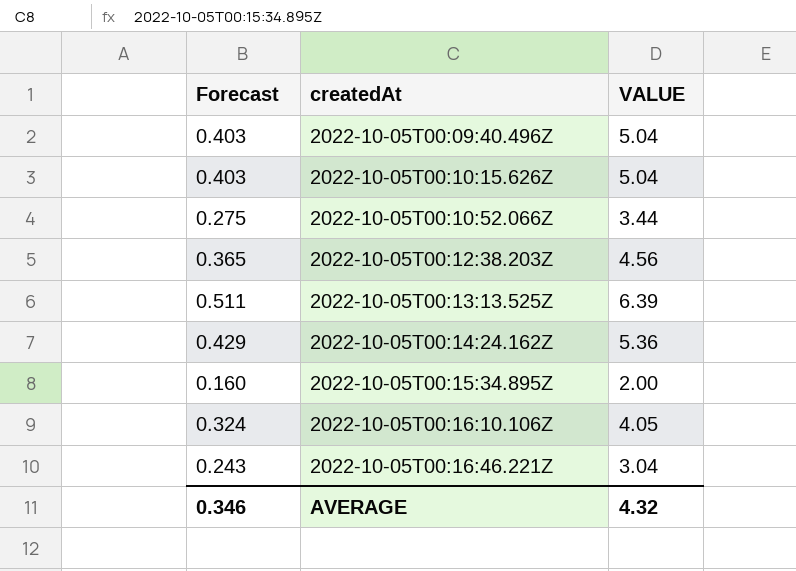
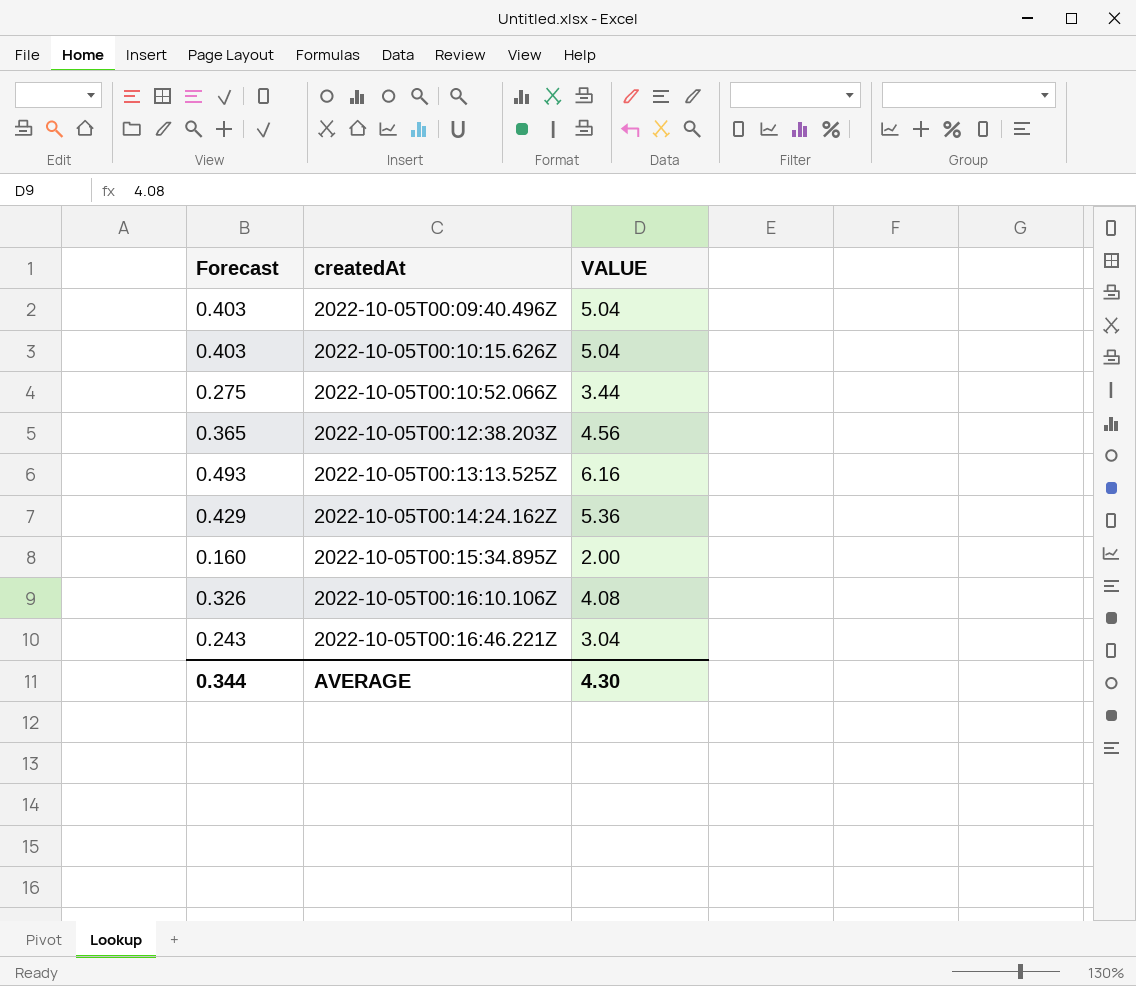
2022-10-05T00:13:13.525Z | Forecast: 0.511 -> 0.493
2022-10-05T00:13:13.525Z | VALUE: 6.39 -> 6.16
2022-10-05T00:16:10.106Z | Forecast: 0.324 -> 0.326
2022-10-05T00:16:10.106Z | VALUE: 4.05 -> 4.08
AVERAGE | Forecast: 0.346 -> 0.344
AVERAGE | VALUE: 4.32 -> 4.30

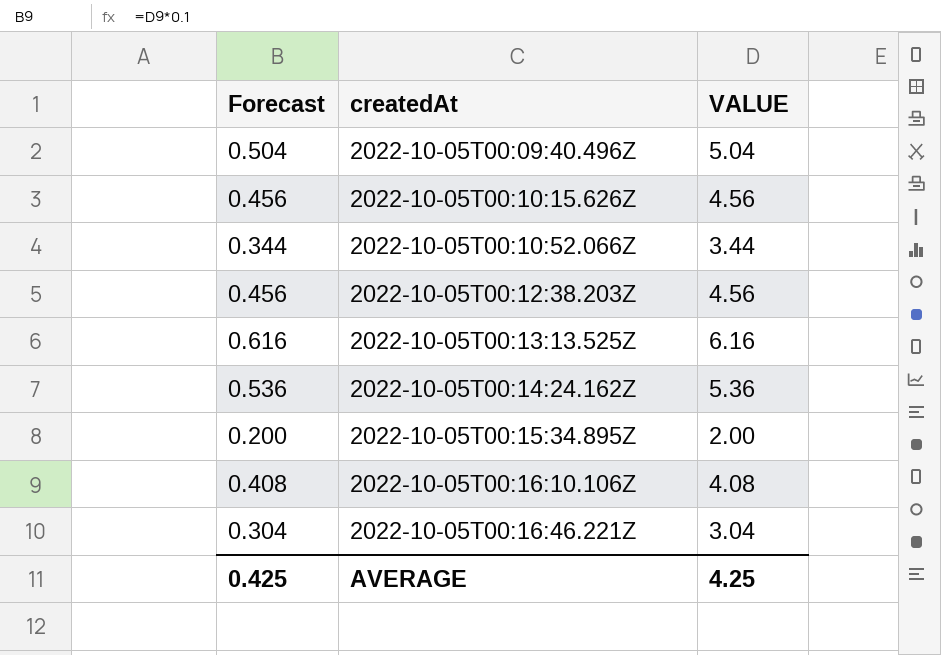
column Forecast | formula: [VALUE] * 0.08 -> [VALUE] * 0.1
2022-10-05T00:10:15.626Z | VALUE: 5.04 -> 4.56
AVERAGE | Forecast: 0.344 -> 0.425
AVERAGE | VALUE: 4.30 -> 4.25

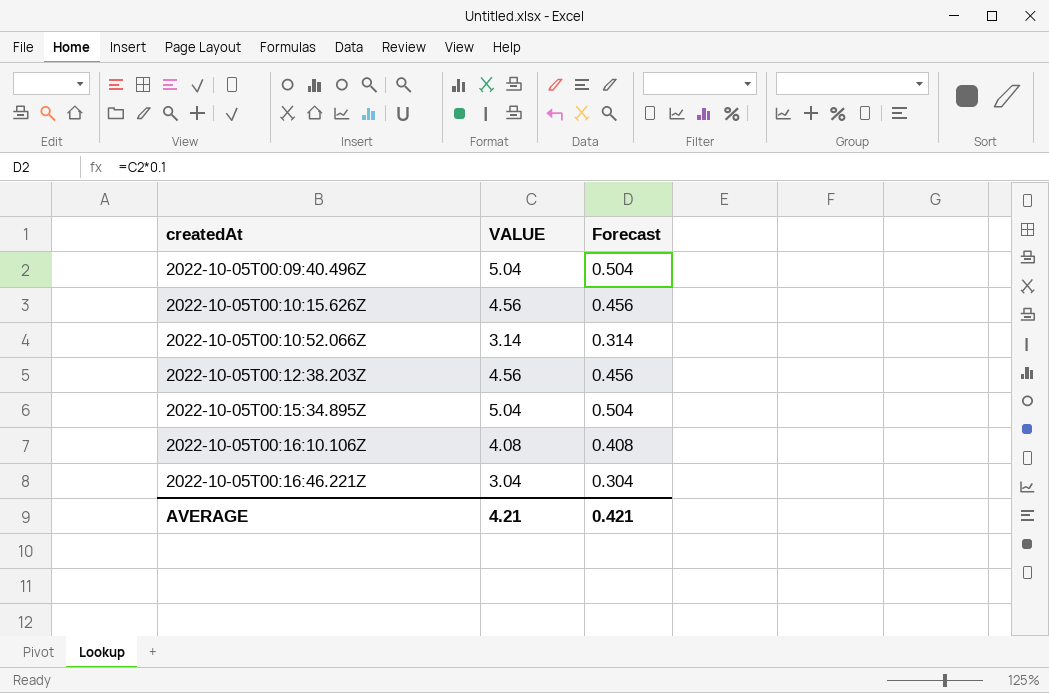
column Forecast | position: 1 -> 3
row 2022-10-05T00:13:13.525Z: 0.616 | 6.16 -> none
row 2022-10-05T00:14:24.162Z: 0.536 | 5.36 -> none
2022-10-05T00:10:52.066Z | VALUE: 3.44 -> 3.14
2022-10-05T00:10:52.066Z | Forecast: 0.344 -> 0.314
2022-10-05T00:15:34.895Z | VALUE: 2.00 -> 5.04
2022-10-05T00:15:34.895Z | Forecast: 0.200 -> 0.504
AVERAGE | VALUE: 4.25 -> 4.21
AVERAGE | Forecast: 0.425 -> 0.421

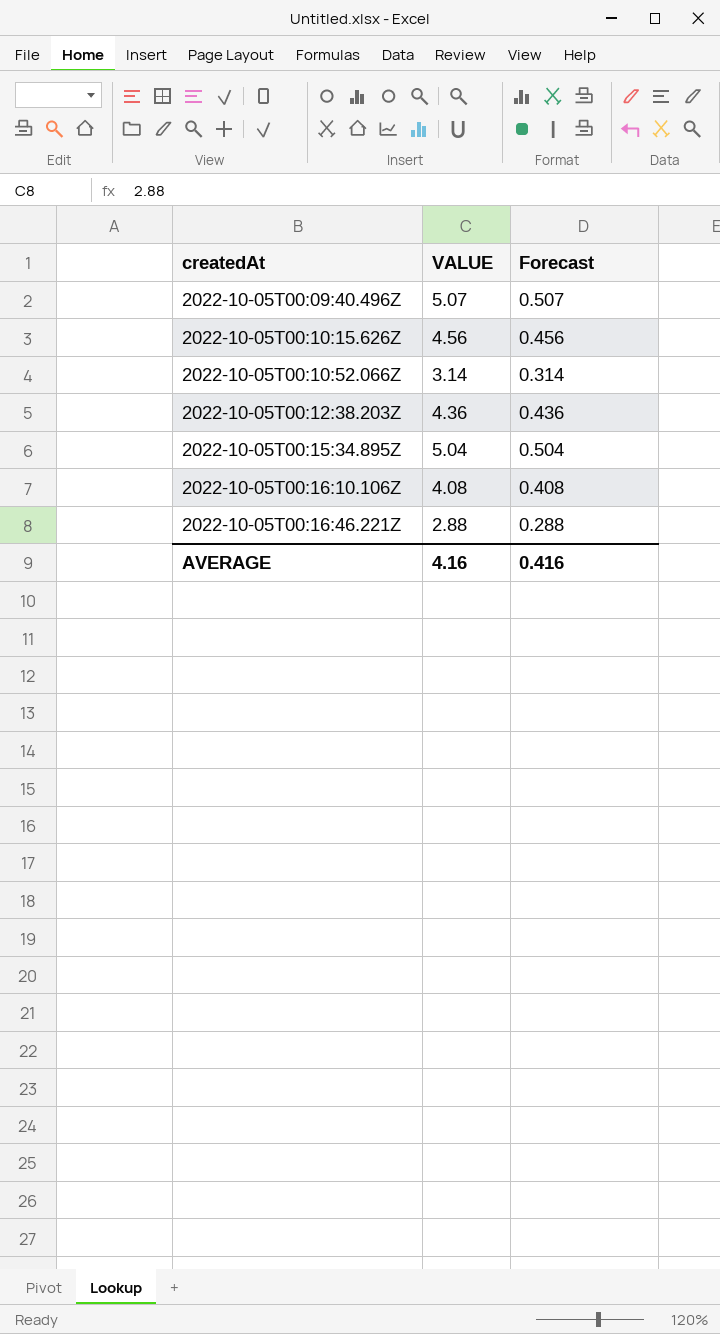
2022-10-05T00:09:40.496Z | VALUE: 5.04 -> 5.07
2022-10-05T00:09:40.496Z | Forecast: 0.504 -> 0.507
2022-10-05T00:12:38.203Z | VALUE: 4.56 -> 4.36
2022-10-05T00:12:38.203Z | Forecast: 0.456 -> 0.436
2022-10-05T00:16:46.221Z | VALUE: 3.04 -> 2.88
2022-10-05T00:16:46.221Z | Forecast: 0.304 -> 0.288
AVERAGE | VALUE: 4.21 -> 4.16
AVERAGE | Forecast: 0.421 -> 0.416

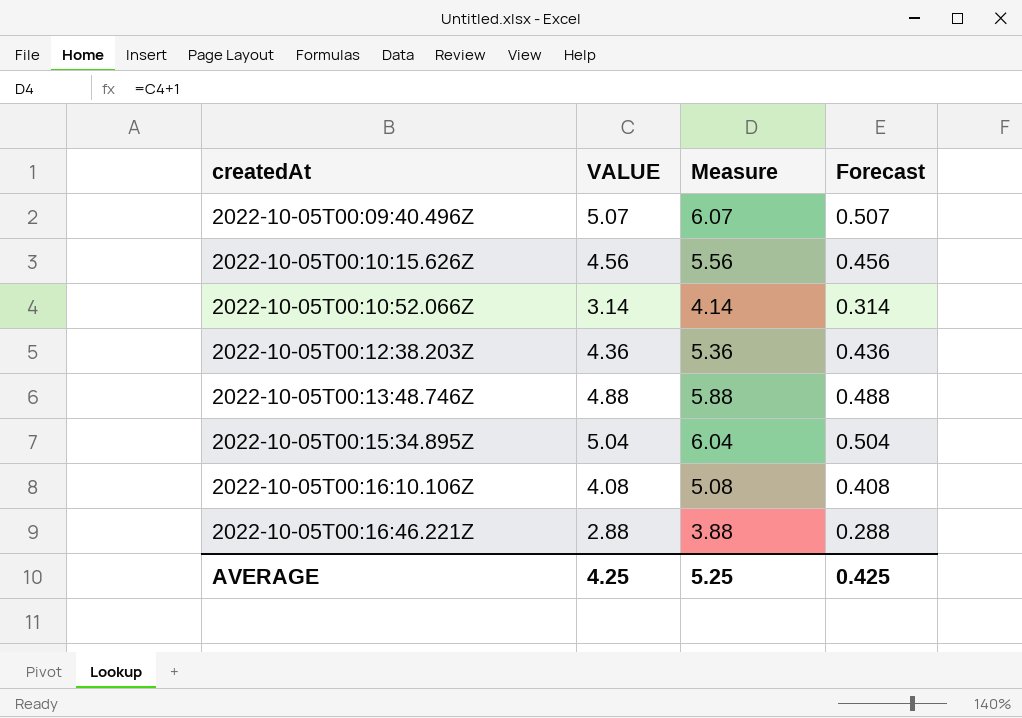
column Measure | formula: none -> [VALUE] + 1
row 2022-10-05T00:13:48.746Z: none -> 4.88 | 5.88 | 0.488
AVERAGE | VALUE: 4.16 -> 4.25
AVERAGE | Forecast: 0.416 -> 0.425

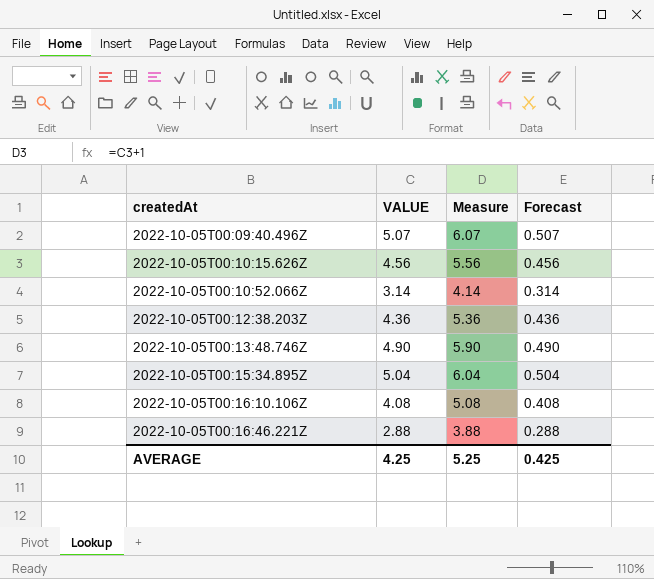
2022-10-05T00:13:48.746Z | VALUE: 4.88 -> 4.90
2022-10-05T00:13:48.746Z | Measure: 5.88 -> 5.90
2022-10-05T00:13:48.746Z | Forecast: 0.488 -> 0.490

